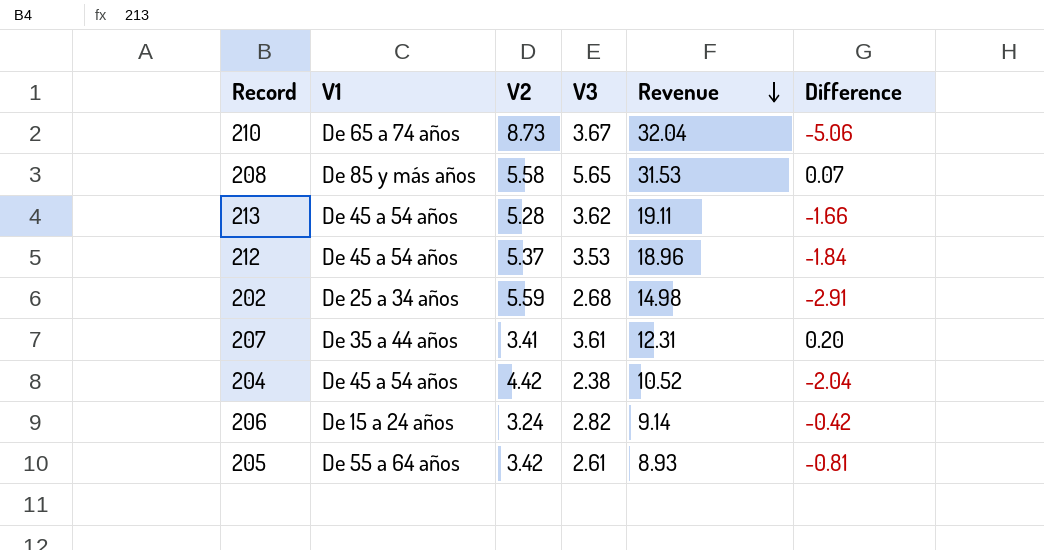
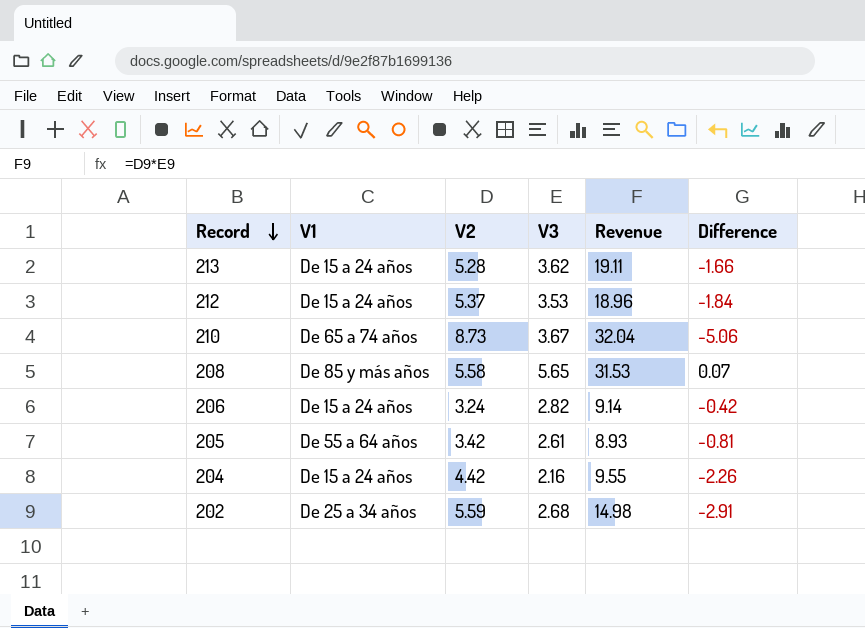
row order: Revenue descending -> Record descending
row 207: De 35 a 44 años | 3.41 | 3.61 | 12.31 | 0.20 -> none
213 | V1: De 45 a 54 años -> De 15 a 24 años
212 | V1: De 45 a 54 años -> De 15 a 24 años
204 | V1: De 45 a 54 años -> De 15 a 24 años
204 | V3: 2.38 -> 2.16
204 | Revenue: 10.52 -> 9.55
204 | Difference: -2.04 -> -2.26

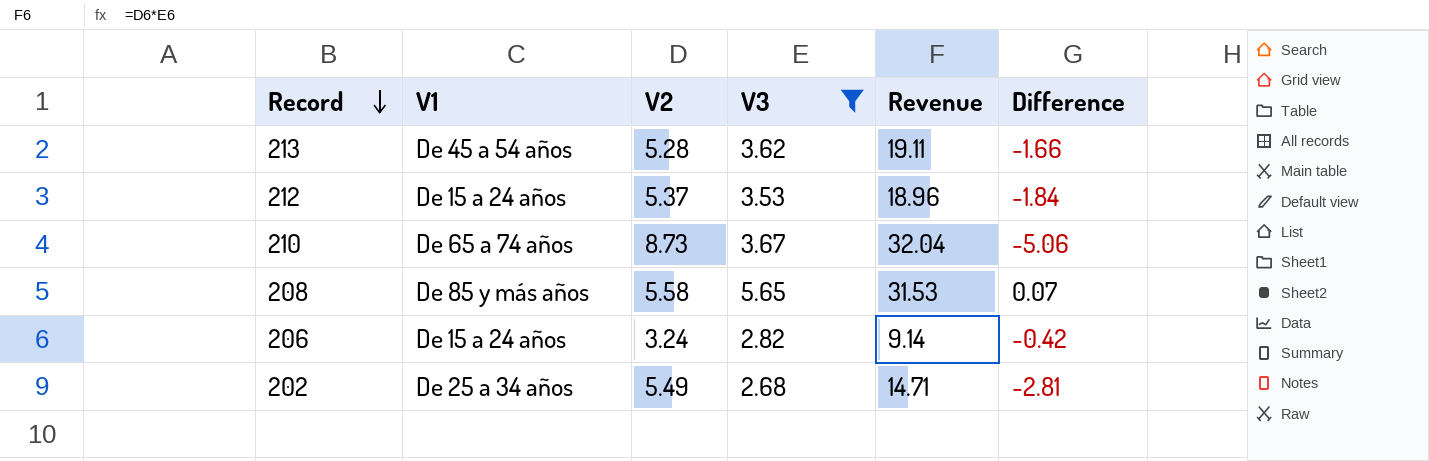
filter: none -> V3 >= 2.68
213 | V1: De 15 a 24 años -> De 45 a 54 años
202 | V2: 5.59 -> 5.49
202 | Revenue: 14.98 -> 14.71
202 | Difference: -2.91 -> -2.81

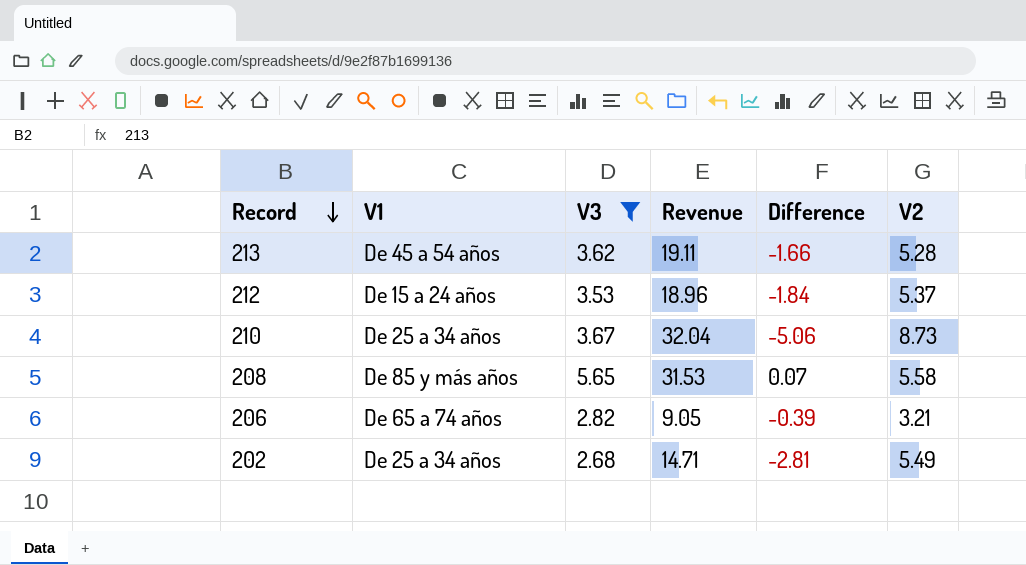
column V2 | position: 3 -> 6
210 | V1: De 65 a 74 años -> De 25 a 34 años
206 | V1: De 15 a 24 años -> De 65 a 74 años
206 | Revenue: 9.14 -> 9.05
206 | Difference: -0.42 -> -0.39
206 | V2: 3.24 -> 3.21

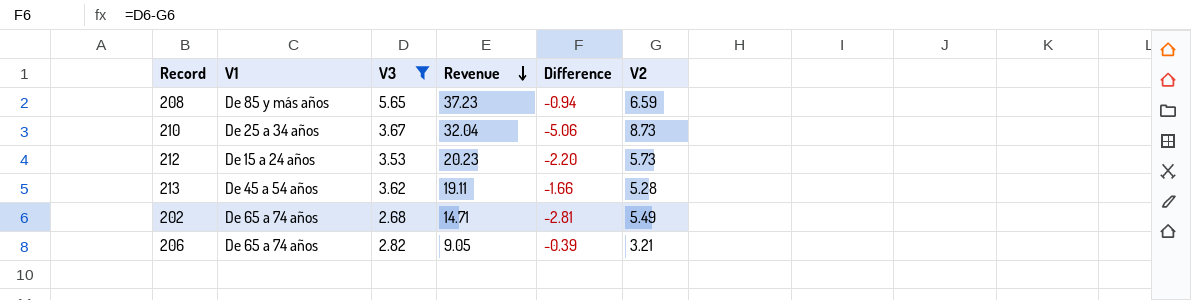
row order: Record descending -> Revenue descending
208 | Revenue: 31.53 -> 37.23
208 | Difference: 0.07 -> -0.94
208 | V2: 5.58 -> 6.59
212 | Revenue: 18.96 -> 20.23
212 | Difference: -1.84 -> -2.20
212 | V2: 5.37 -> 5.73
202 | V1: De 25 a 34 años -> De 65 a 74 años

